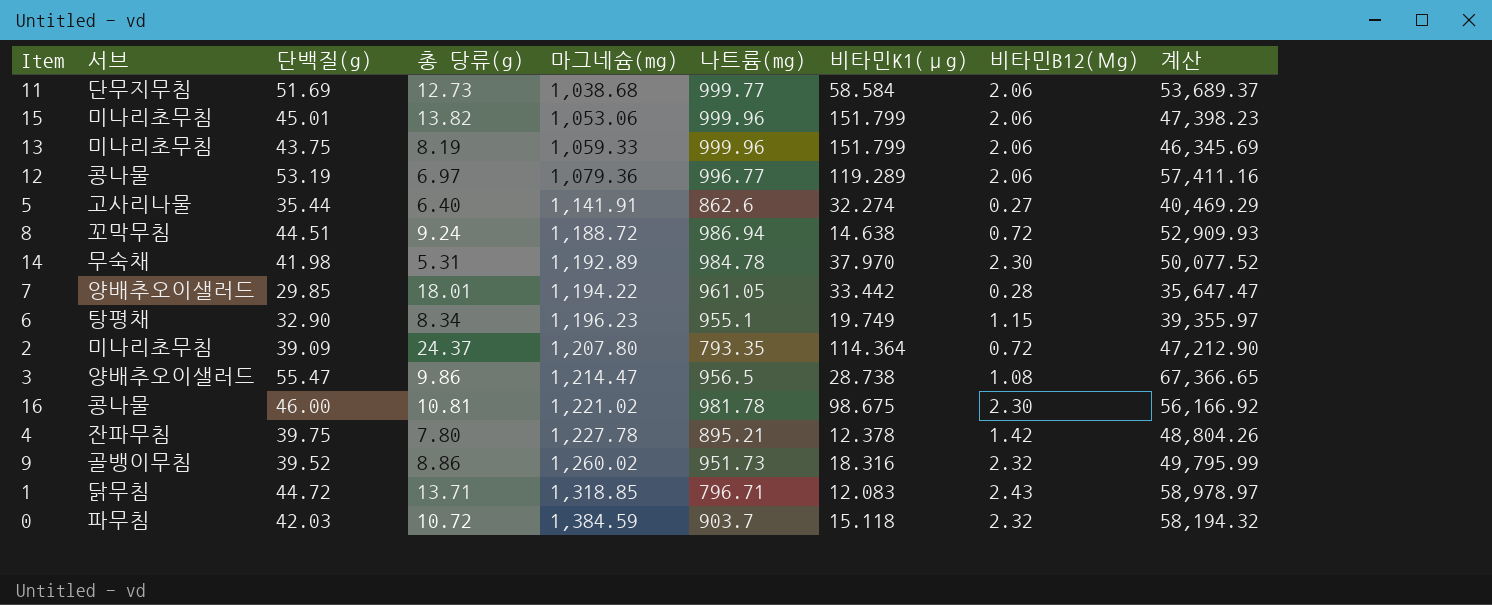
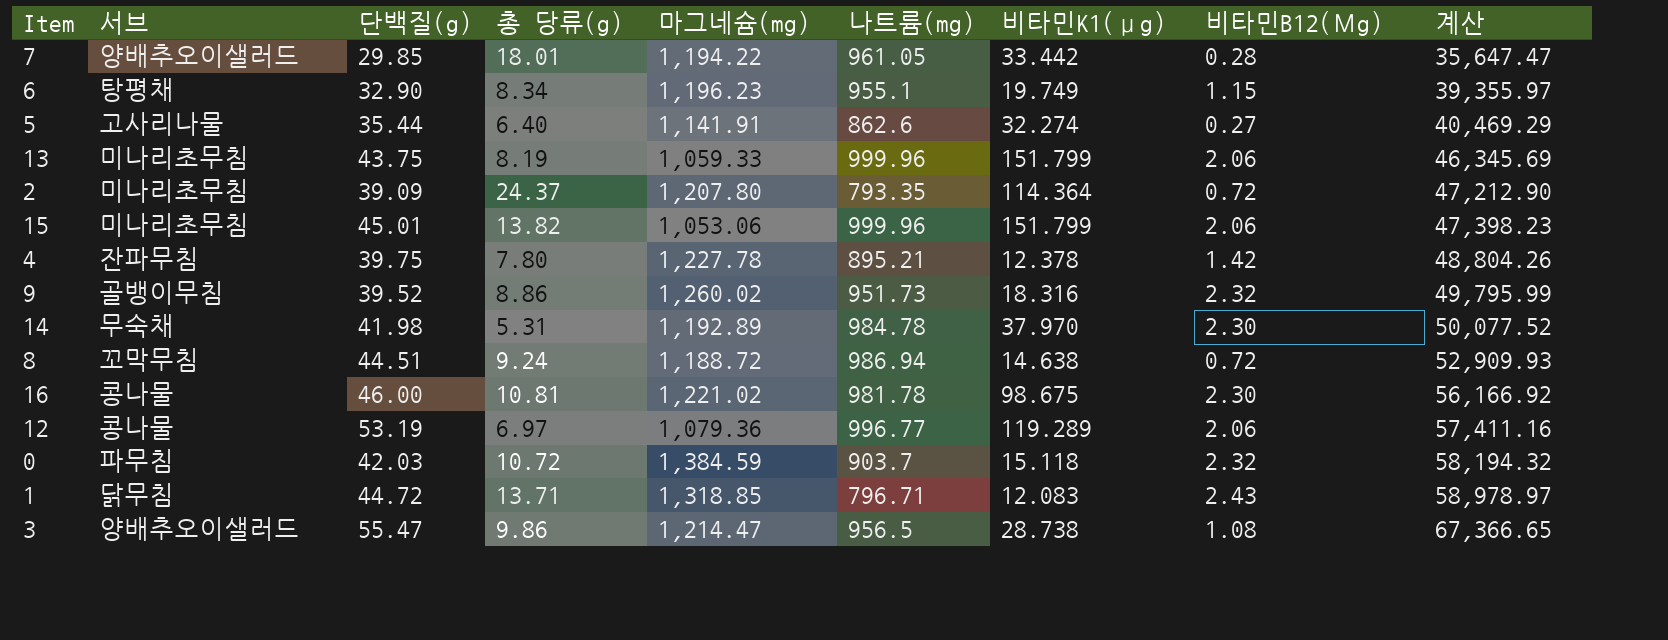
row order: 마그네슘(mg) ascending -> 계산 ascending
row 11: 단무지무침 | 51.69 | 12.73 | 1,038.68 | 999.77 | 58.584 | 2.06 | 53,689.37 -> none

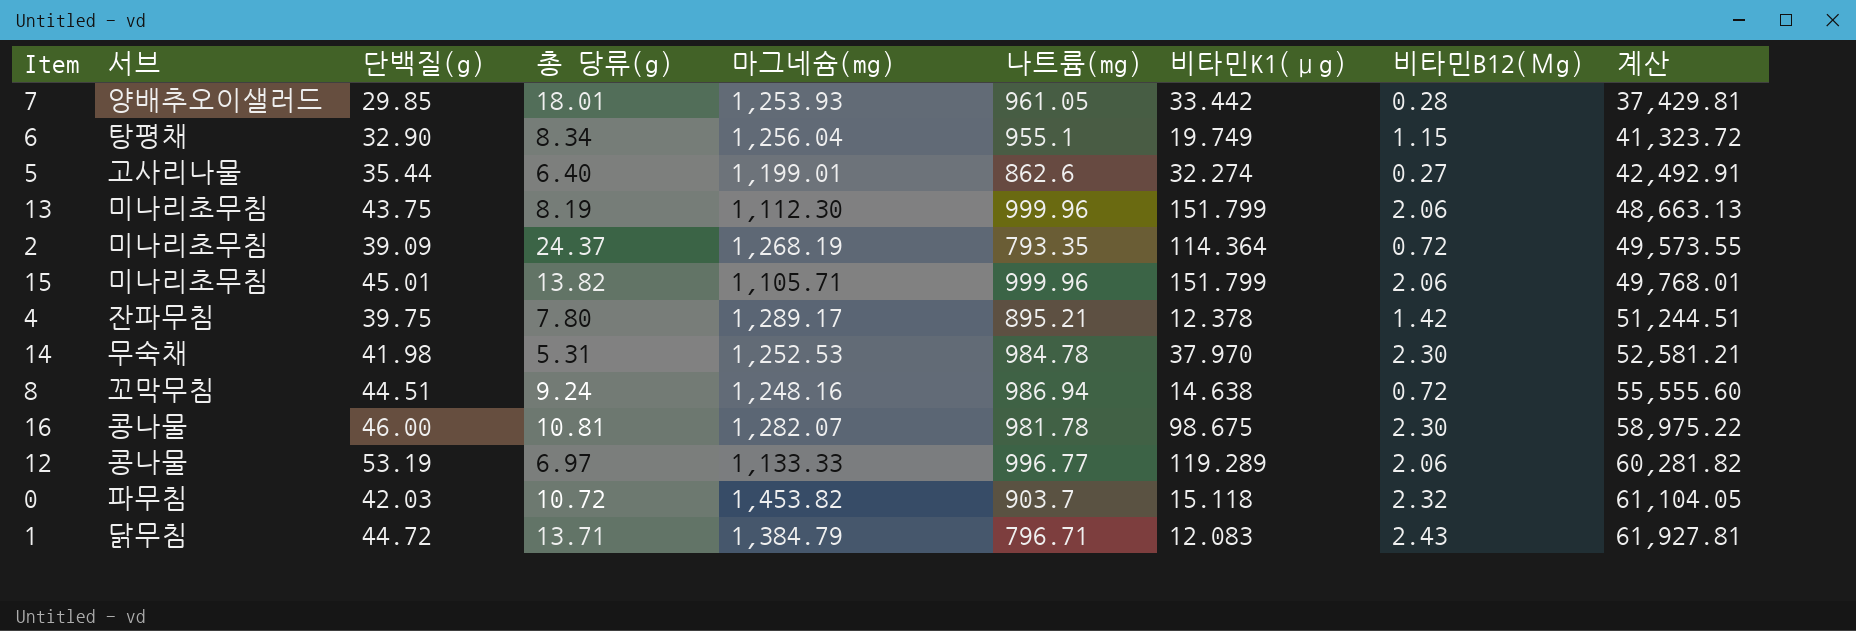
row 9: 골뱅이무침 | 39.52 | 8.86 | 1,260.02 | 951.73 | 18.316 | 2.32 | 49,795.99 -> none
row 3: 양배추오이샐러드 | 55.47 | 9.86 | 1,214.47 | 956.5 | 28.738 | 1.08 | 67,366.65 -> none
7 | 마그네슘(mg): 1,194.22 -> 1,253.93
7 | 계산: 35,647.47 -> 37,429.81
6 | 마그네슘(mg): 1,196.23 -> 1,256.04
6 | 계산: 39,355.97 -> 41,323.72
5 | 마그네슘(mg): 1,141.91 -> 1,199.01
5 | 계산: 40,469.29 -> 42,492.91
13 | 마그네슘(mg): 1,059.33 -> 1,112.30
13 | 계산: 46,345.69 -> 48,663.13
2 | 마그네슘(mg): 1,207.80 -> 1,268.19
2 | 계산: 47,212.90 -> 49,573.55
15 | 마그네슘(mg): 1,053.06 -> 1,105.71
15 | 계산: 47,398.23 -> 49,768.01
4 | 마그네슘(mg): 1,227.78 -> 1,289.17
4 | 계산: 48,804.26 -> 51,244.51
14 | 마그네슘(mg): 1,192.89 -> 1,252.53
14 | 계산: 50,077.52 -> 52,581.21
8 | 마그네슘(mg): 1,188.72 -> 1,248.16
8 | 계산: 52,909.93 -> 55,555.60
16 | 마그네슘(mg): 1,221.02 -> 1,282.07
16 | 계산: 56,166.92 -> 58,975.22
12 | 마그네슘(mg): 1,079.36 -> 1,133.33
12 | 계산: 57,411.16 -> 60,281.82
0 | 마그네슘(mg): 1,384.59 -> 1,453.82
0 | 계산: 58,194.32 -> 61,104.05
1 | 마그네슘(mg): 1,318.85 -> 1,384.79
1 | 계산: 58,978.97 -> 61,927.81

